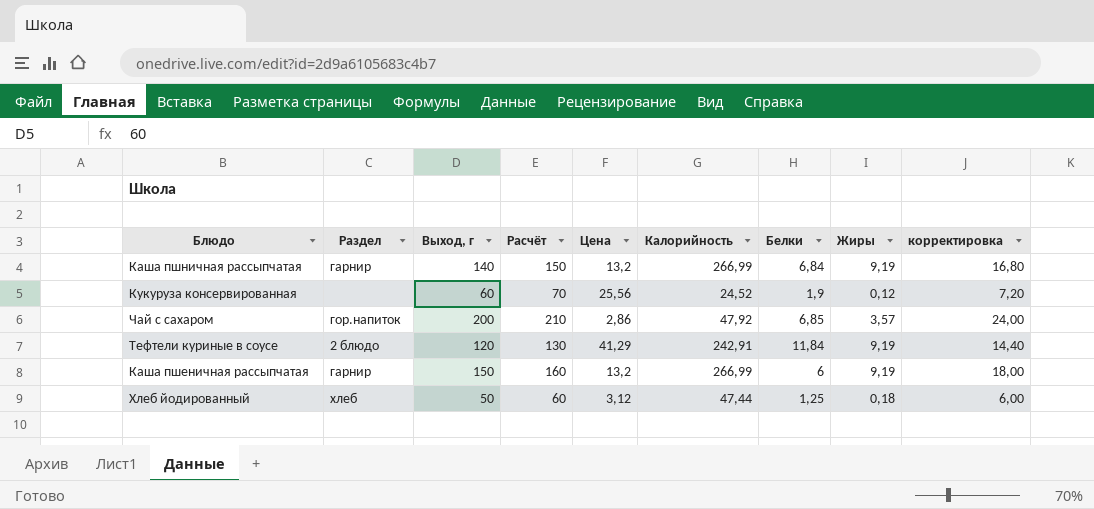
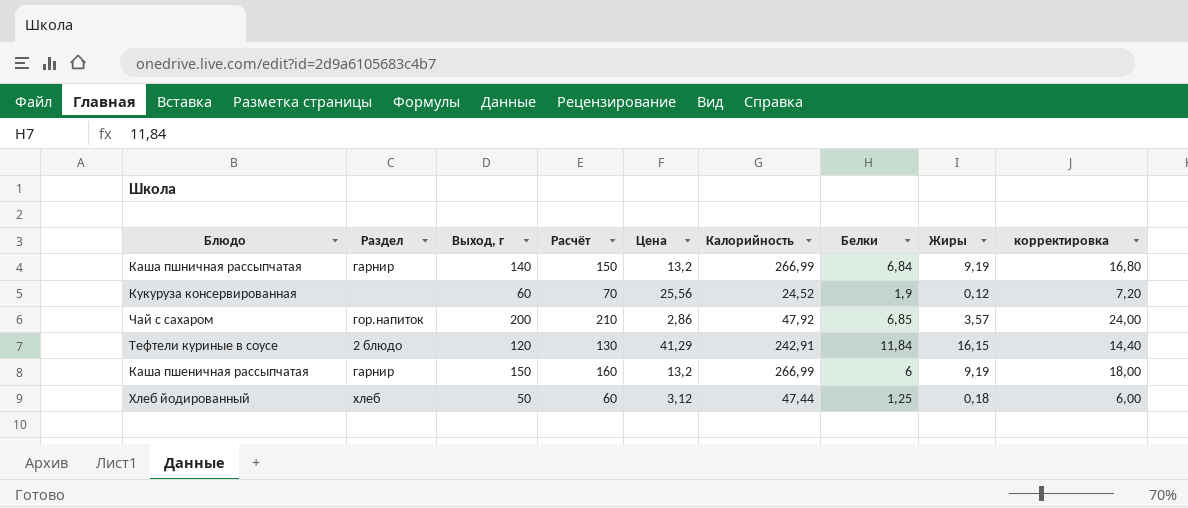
Тефтели куриные в соусе | Жиры: 9,19 -> 16,15

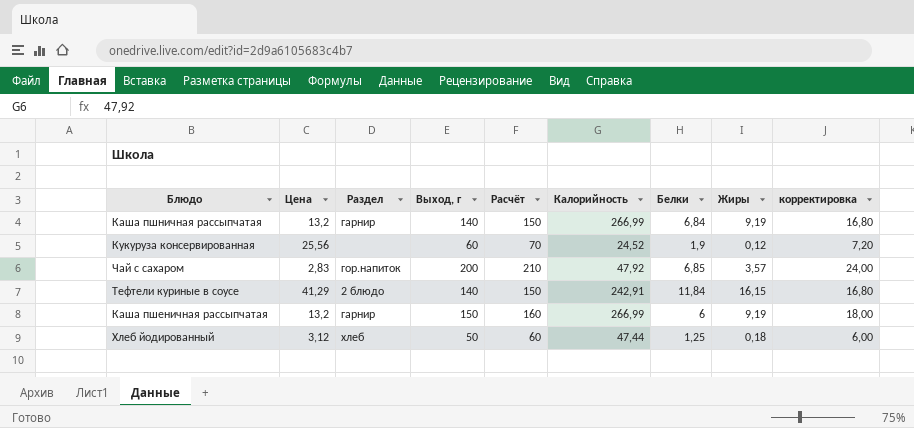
column Цена | position: 5 -> 2
Чай с сахаром | Цена: 2,86 -> 2,83
Тефтели куриные в соусе | Выход, г: 120 -> 140
Тефтели куриные в соусе | Расчёт: 130 -> 150
Тефтели куриные в соусе | корректировка: 14,40 -> 16,80

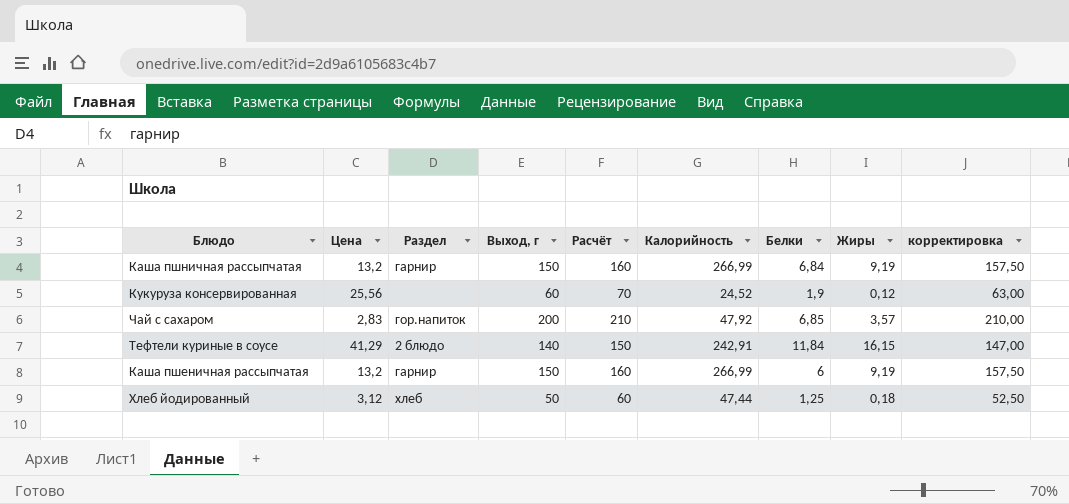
column корректировка | formula: [Выход, г] * 0,12 -> [Выход, г] * 1,05
Каша пшничная рассыпчатая | Выход, г: 140 -> 150
Каша пшничная рассыпчатая | Расчёт: 150 -> 160

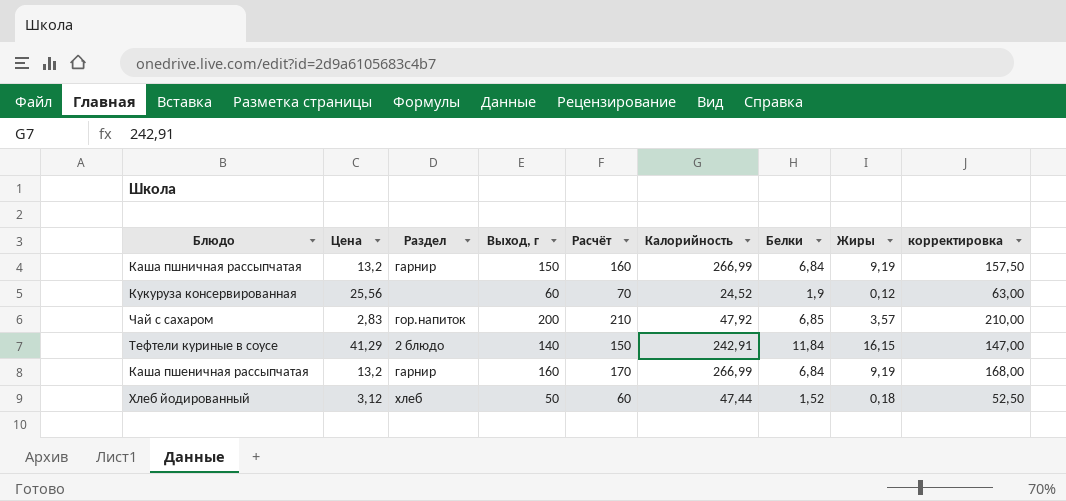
Каша пшеничная рассыпчатая | Выход, г: 150 -> 160
Каша пшеничная рассыпчатая | Расчёт: 160 -> 170
Каша пшеничная рассыпчатая | Белки: 6 -> 6,84
Каша пшеничная рассыпчатая | корректировка: 157,50 -> 168,00
Хлеб йодированный | Белки: 1,25 -> 1,52

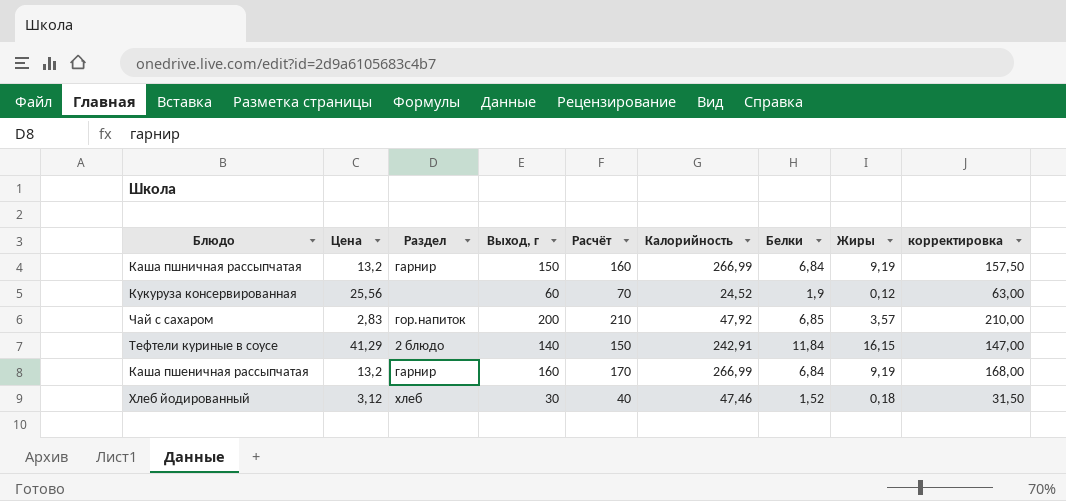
Хлеб йодированный | Выход, г: 50 -> 30
Хлеб йодированный | Расчёт: 60 -> 40
Хлеб йодированный | Калорийность: 47,44 -> 47,46
Хлеб йодированный | корректировка: 52,50 -> 31,50

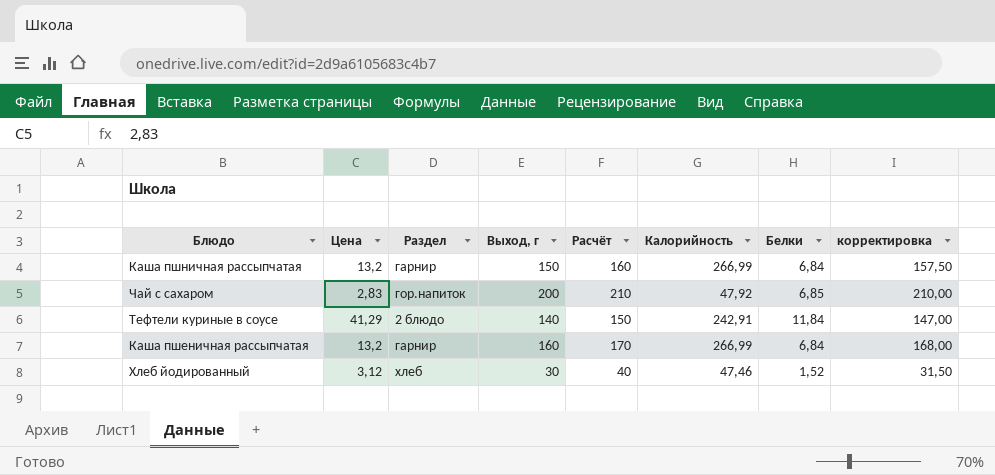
column Жиры | position: 8 -> none
row Кукуруза консервированная: 25,56 | none | 60 | 70 | 24,52 | 1,9 | 0,12 | 63,00 -> none

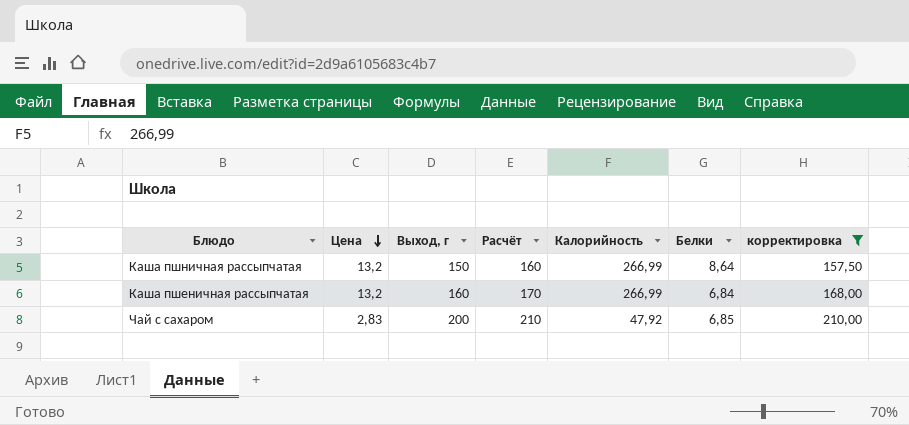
filter: none -> корректировка >= 157,50
row order: none -> Цена descending
column Раздел | position: 3 -> none
Каша пшничная рассыпчатая | Белки: 6,84 -> 8,64

